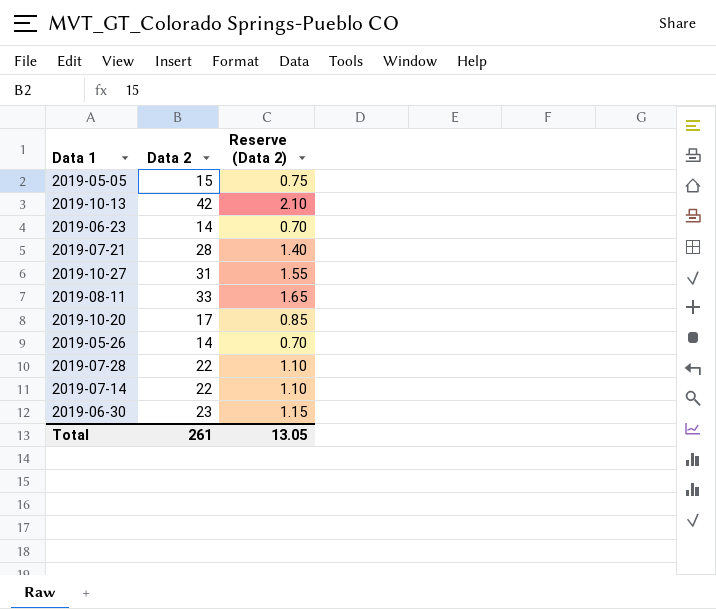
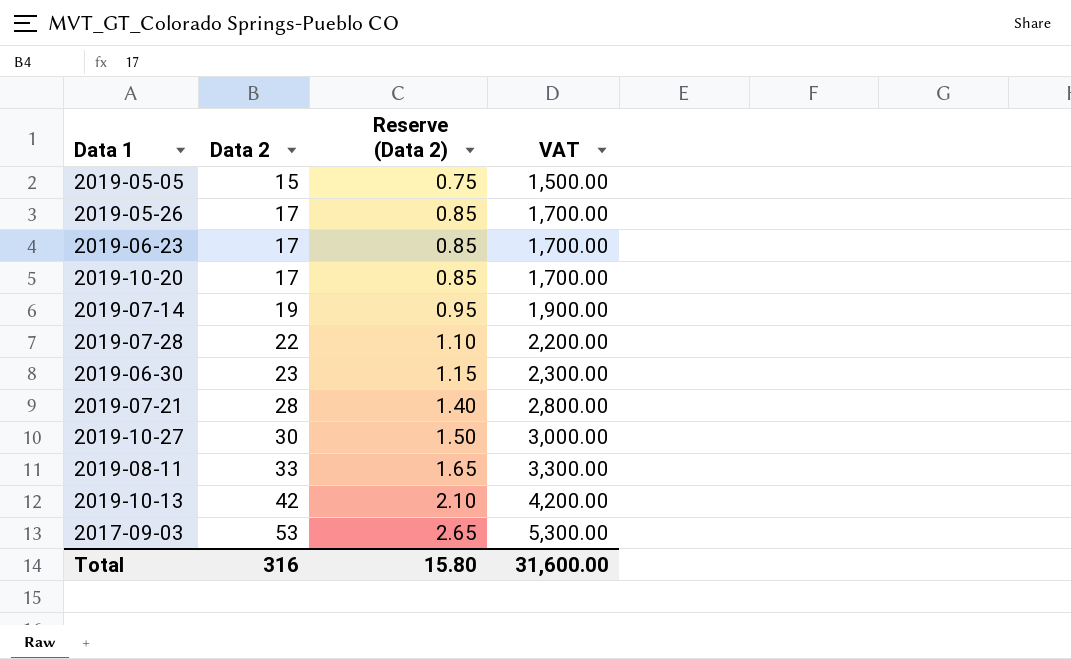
row order: none -> Data 2 ascending
column VAT | formula: none -> [Data 2] * 100
2019-05-26 | Data 2: 14 -> 17
2019-05-26 | Reserve (Data 2): 0.70 -> 0.85
2019-06-23 | Data 2: 14 -> 17
2019-06-23 | Reserve (Data 2): 0.70 -> 0.85
2019-07-14 | Data 2: 22 -> 19
2019-07-14 | Reserve (Data 2): 1.10 -> 0.95
2019-10-27 | Data 2: 31 -> 30
2019-10-27 | Reserve (Data 2): 1.55 -> 1.50
row 2017-09-03: none -> 53 | 2.65 | 5,300.00
Total | Data 2: 261 -> 316
Total | Reserve (Data 2): 13.05 -> 15.80

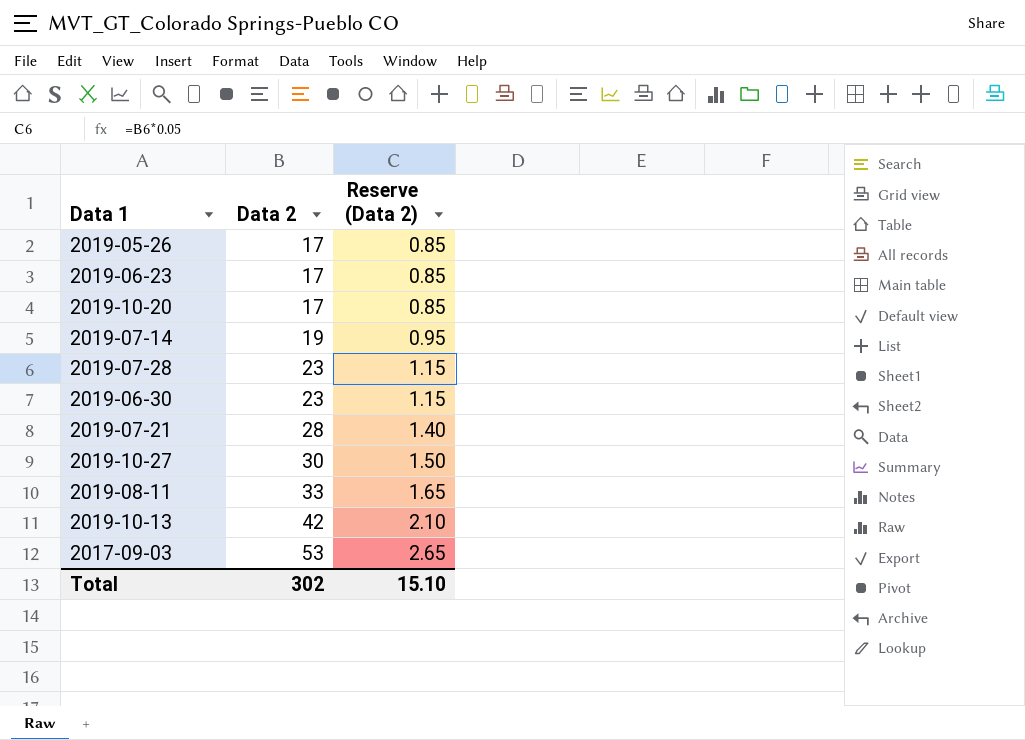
column VAT | formula: [Data 2] * 100 -> none
row 2019-05-05: 15 | 0.75 | 1,500.00 -> none
2019-07-28 | Data 2: 22 -> 23
2019-07-28 | Reserve (Data 2): 1.10 -> 1.15
Total | Data 2: 316 -> 302
Total | Reserve (Data 2): 15.80 -> 15.10

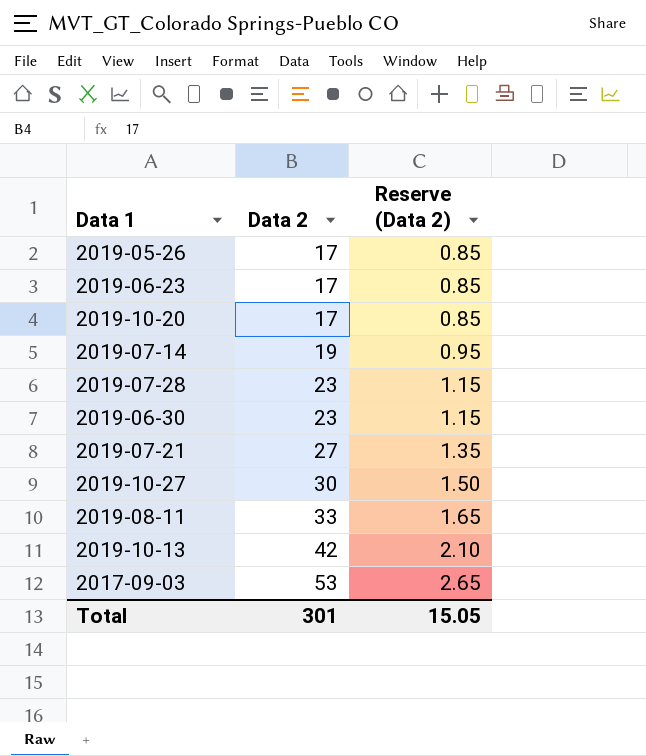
2019-07-21 | Data 2: 28 -> 27
2019-07-21 | Reserve (Data 2): 1.40 -> 1.35
Total | Data 2: 302 -> 301
Total | Reserve (Data 2): 15.10 -> 15.05

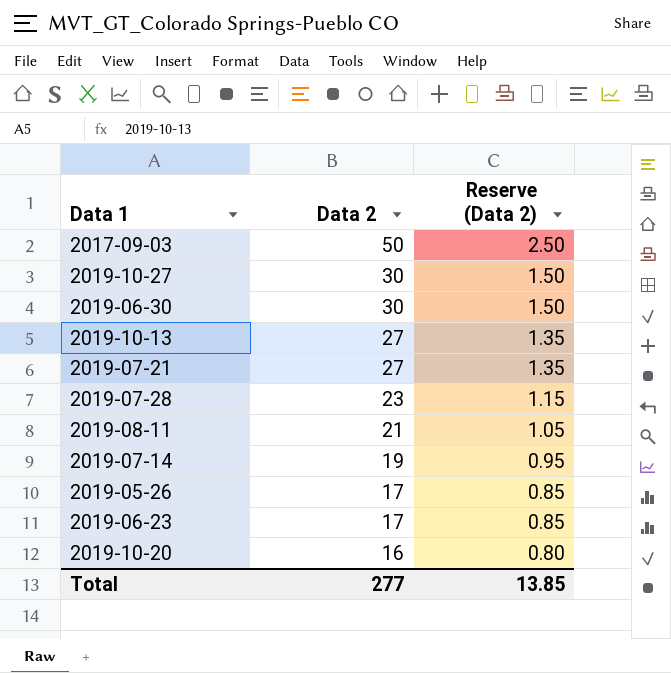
row order: Data 2 ascending -> Data 2 descending
2017-09-03 | Data 2: 53 -> 50
2017-09-03 | Reserve (Data 2): 2.65 -> 2.50
2019-06-30 | Data 2: 23 -> 30
2019-06-30 | Reserve (Data 2): 1.15 -> 1.50
2019-10-13 | Data 2: 42 -> 27
2019-10-13 | Reserve (Data 2): 2.10 -> 1.35
2019-08-11 | Data 2: 33 -> 21
2019-08-11 | Reserve (Data 2): 1.65 -> 1.05
2019-10-20 | Data 2: 17 -> 16
2019-10-20 | Reserve (Data 2): 0.85 -> 0.80
Total | Data 2: 301 -> 277
Total | Reserve (Data 2): 15.05 -> 13.85

